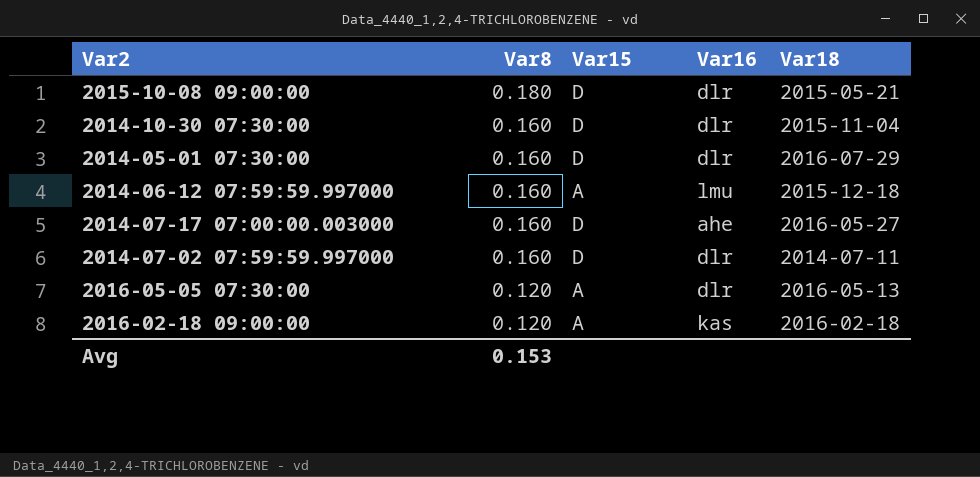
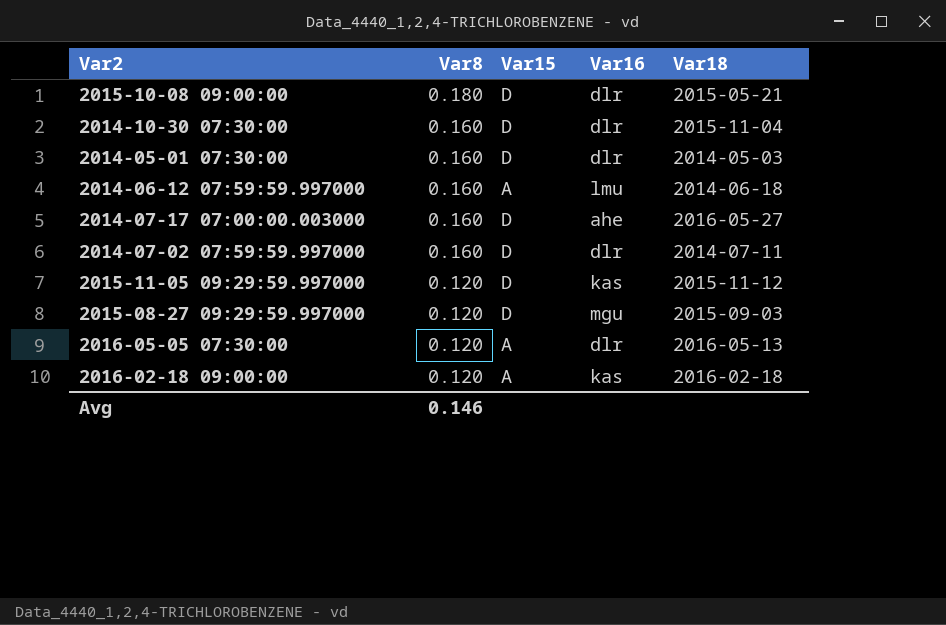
2014-05-01 07:30:00 | Var18: 2016-07-29 -> 2014-05-03
2014-06-12 07:59:59.997000 | Var18: 2015-12-18 -> 2014-06-18
row 2015-11-05 09:29:59.997000: none -> 0.120 | D | kas | 2015-11-12
row 2015-08-27 09:29:59.997000: none -> 0.120 | D | mgu | 2015-09-03
Avg | Var8: 0.153 -> 0.146

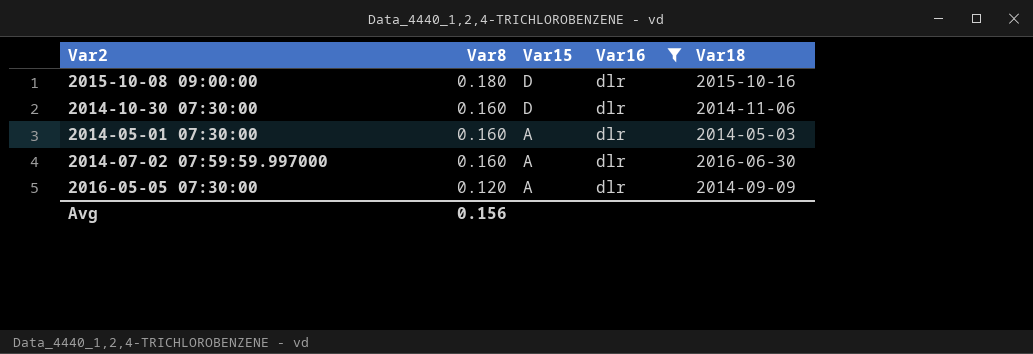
filter: none -> Var16 = dlr
2015-10-08 09:00:00 | Var18: 2015-05-21 -> 2015-10-16
2014-10-30 07:30:00 | Var18: 2015-11-04 -> 2014-11-06
2014-05-01 07:30:00 | Var15: D -> A
2014-07-02 07:59:59.997000 | Var15: D -> A
2014-07-02 07:59:59.997000 | Var18: 2014-07-11 -> 2016-06-30
2016-05-05 07:30:00 | Var18: 2016-05-13 -> 2014-09-09
Avg | Var8: 0.146 -> 0.156

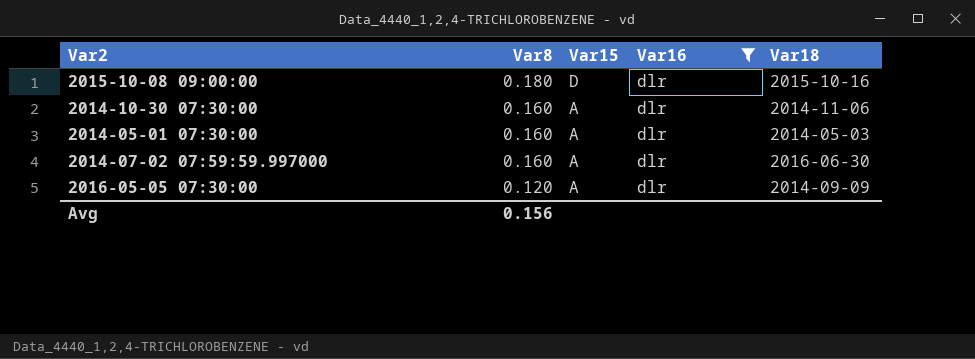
2014-10-30 07:30:00 | Var15: D -> A

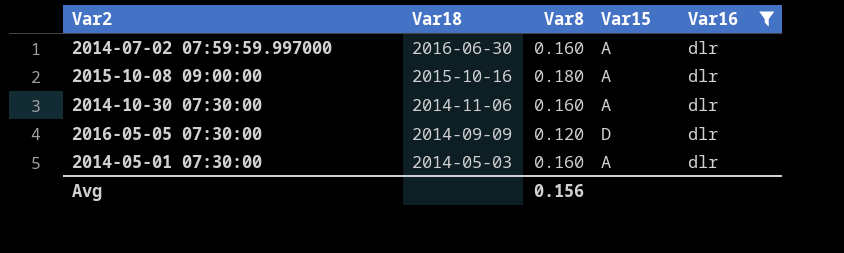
row order: Var8 descending -> Var18 descending
column Var18 | position: 5 -> 2
2015-10-08 09:00:00 | Var15: D -> A
2016-05-05 07:30:00 | Var15: A -> D

